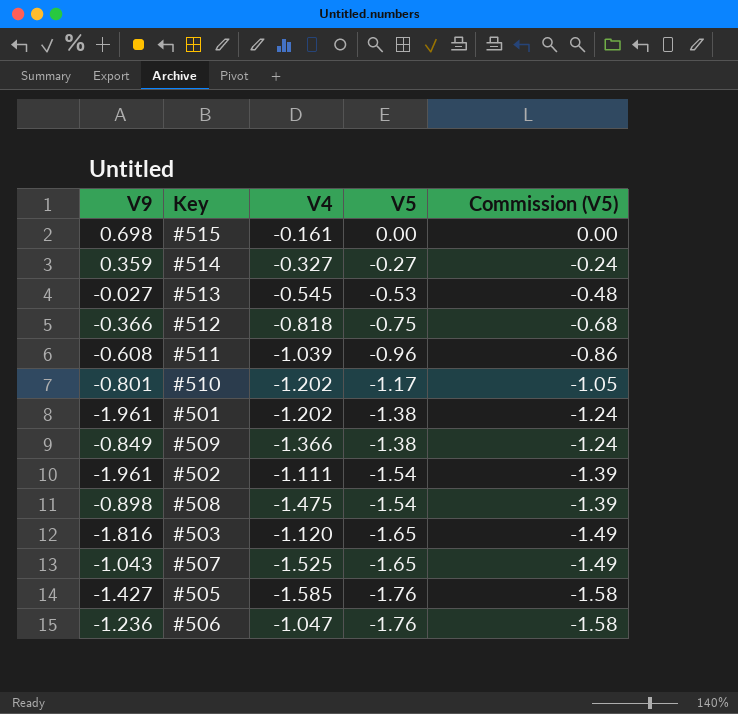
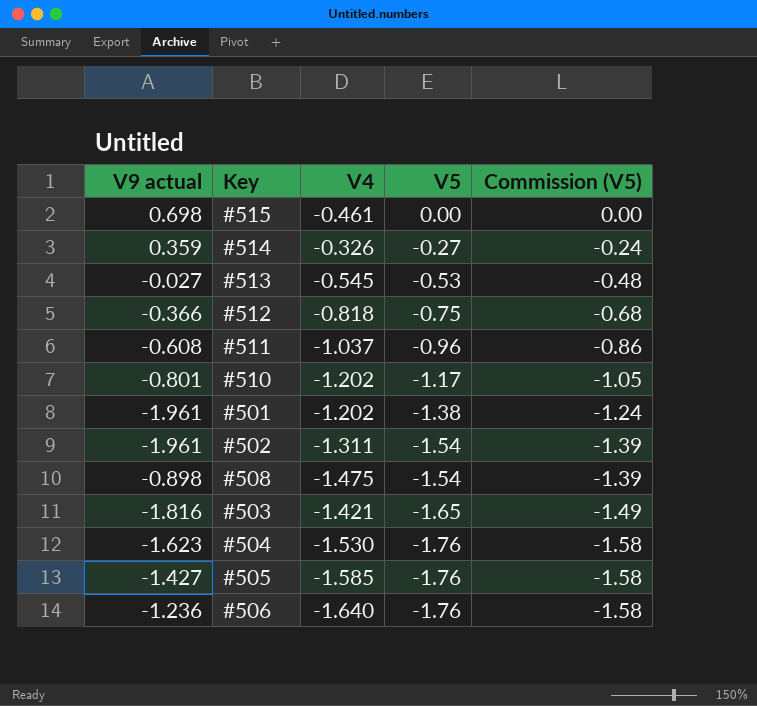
column name: V9 -> V9 actual
row #509: -0.849 | -1.366 | -1.38 | -1.24 -> none
row #507: -1.043 | -1.525 | -1.65 | -1.49 -> none
#515 | V4: -0.161 -> -0.461
#514 | V4: -0.327 -> -0.326
#511 | V4: -1.039 -> -1.037
#502 | V4: -1.111 -> -1.311
#503 | V4: -1.120 -> -1.421
row #504: none -> -1.623 | -1.530 | -1.76 | -1.58
#506 | V4: -1.047 -> -1.640

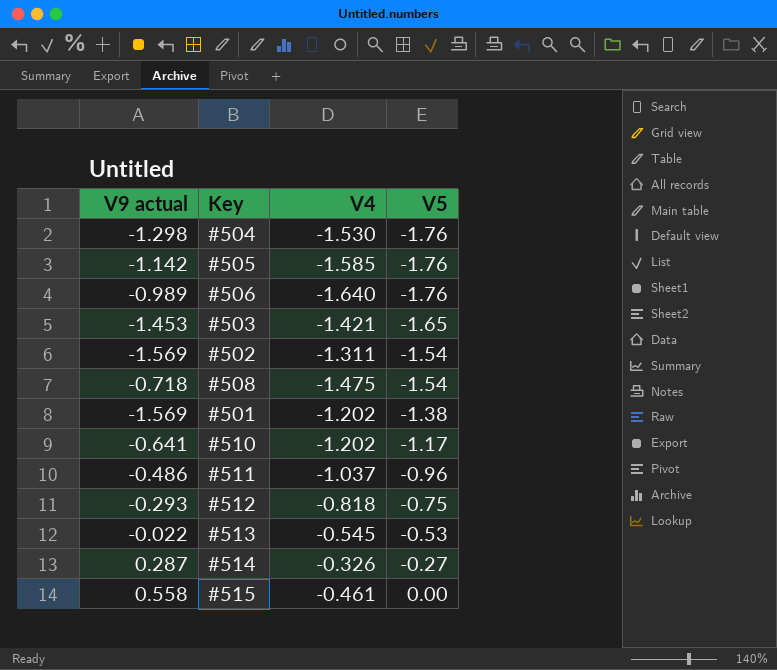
row order: V5 descending -> V5 ascending
column Commission (V5) | formula: [V5] * 0.9 -> none
#504 | V9 actual: -1.623 -> -1.298
#505 | V9 actual: -1.427 -> -1.142
#506 | V9 actual: -1.236 -> -0.989
#503 | V9 actual: -1.816 -> -1.453
#502 | V9 actual: -1.961 -> -1.569
#508 | V9 actual: -0.898 -> -0.718
#501 | V9 actual: -1.961 -> -1.569
#510 | V9 actual: -0.801 -> -0.641
#511 | V9 actual: -0.608 -> -0.486
#512 | V9 actual: -0.366 -> -0.293
#513 | V9 actual: -0.027 -> -0.022
#514 | V9 actual: 0.359 -> 0.287
#515 | V9 actual: 0.698 -> 0.558

